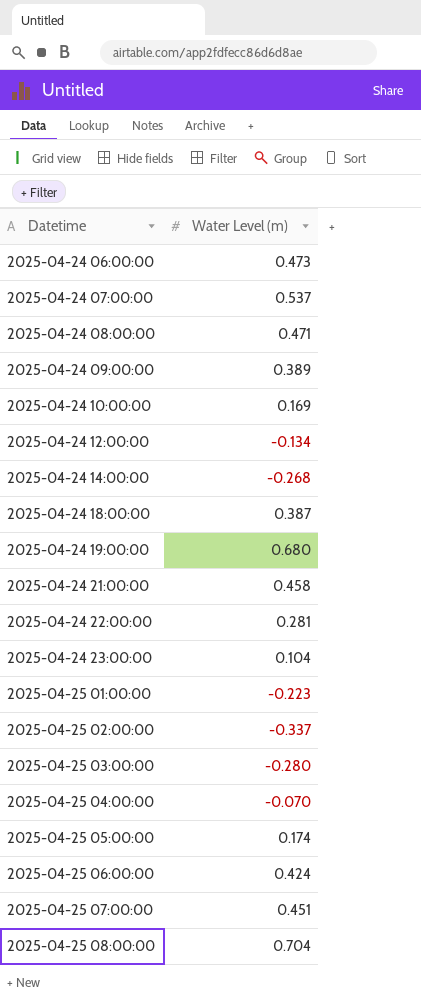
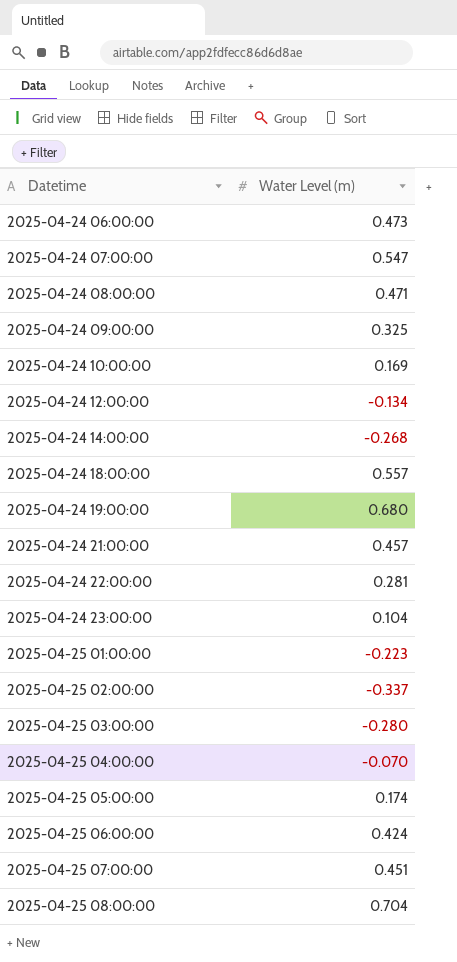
2025-04-24 07:00:00 | Water Level (m): 0.537 -> 0.547
2025-04-24 09:00:00 | Water Level (m): 0.389 -> 0.325
2025-04-24 18:00:00 | Water Level (m): 0.387 -> 0.557
2025-04-24 21:00:00 | Water Level (m): 0.458 -> 0.457

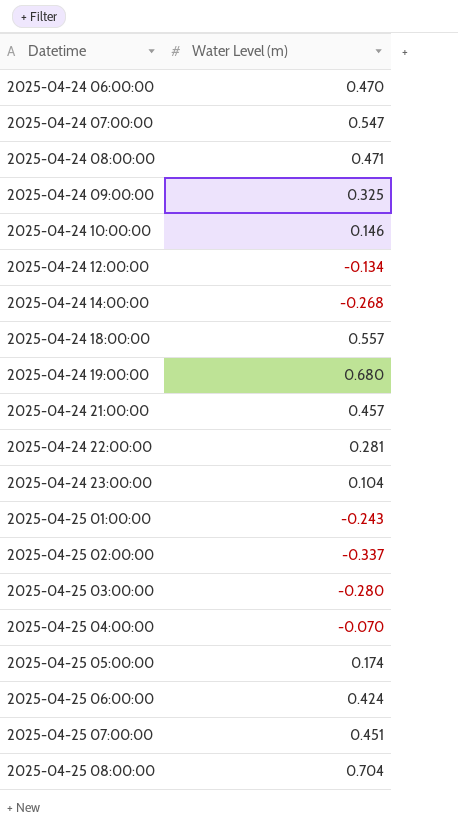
2025-04-24 06:00:00 | Water Level (m): 0.473 -> 0.470
2025-04-24 10:00:00 | Water Level (m): 0.169 -> 0.146
2025-04-25 01:00:00 | Water Level (m): -0.223 -> -0.243

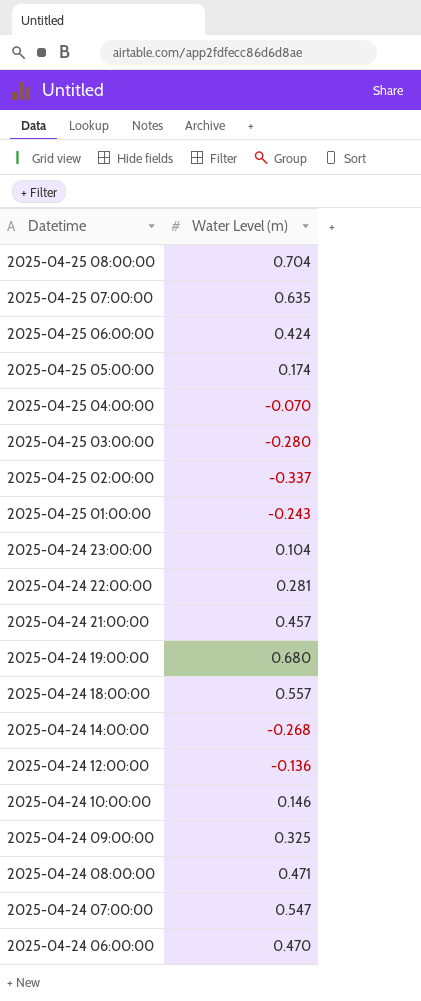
row order: Datetime ascending -> Datetime descending
2025-04-25 07:00:00 | Water Level (m): 0.451 -> 0.635
2025-04-24 12:00:00 | Water Level (m): -0.134 -> -0.136

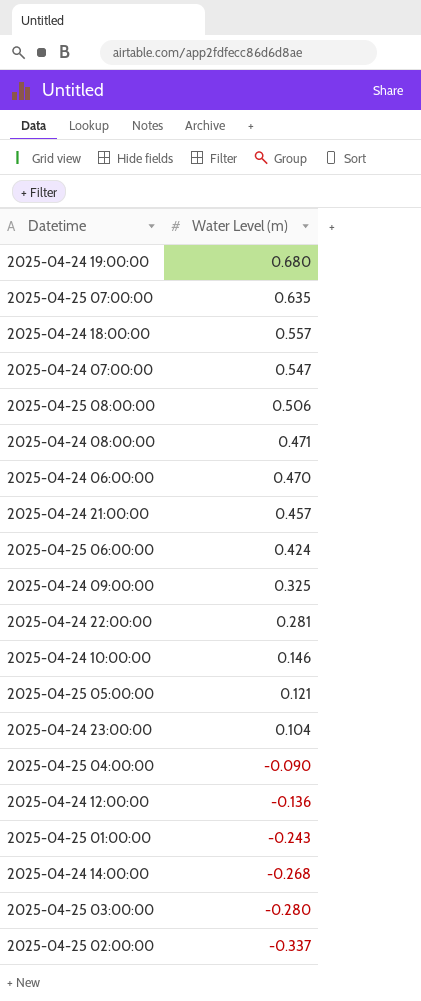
row order: Datetime descending -> Water Level (m) descending
2025-04-25 08:00:00 | Water Level (m): 0.704 -> 0.506
2025-04-25 05:00:00 | Water Level (m): 0.174 -> 0.121
2025-04-25 04:00:00 | Water Level (m): -0.070 -> -0.090

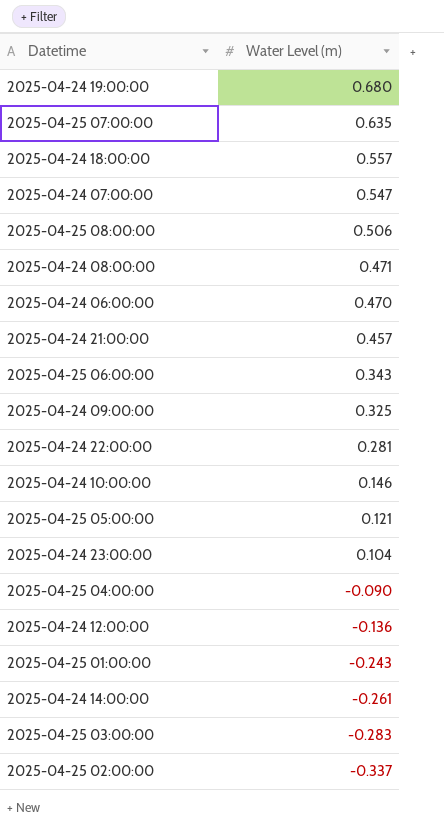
2025-04-25 06:00:00 | Water Level (m): 0.424 -> 0.343
2025-04-24 14:00:00 | Water Level (m): -0.268 -> -0.261
2025-04-25 03:00:00 | Water Level (m): -0.280 -> -0.283

